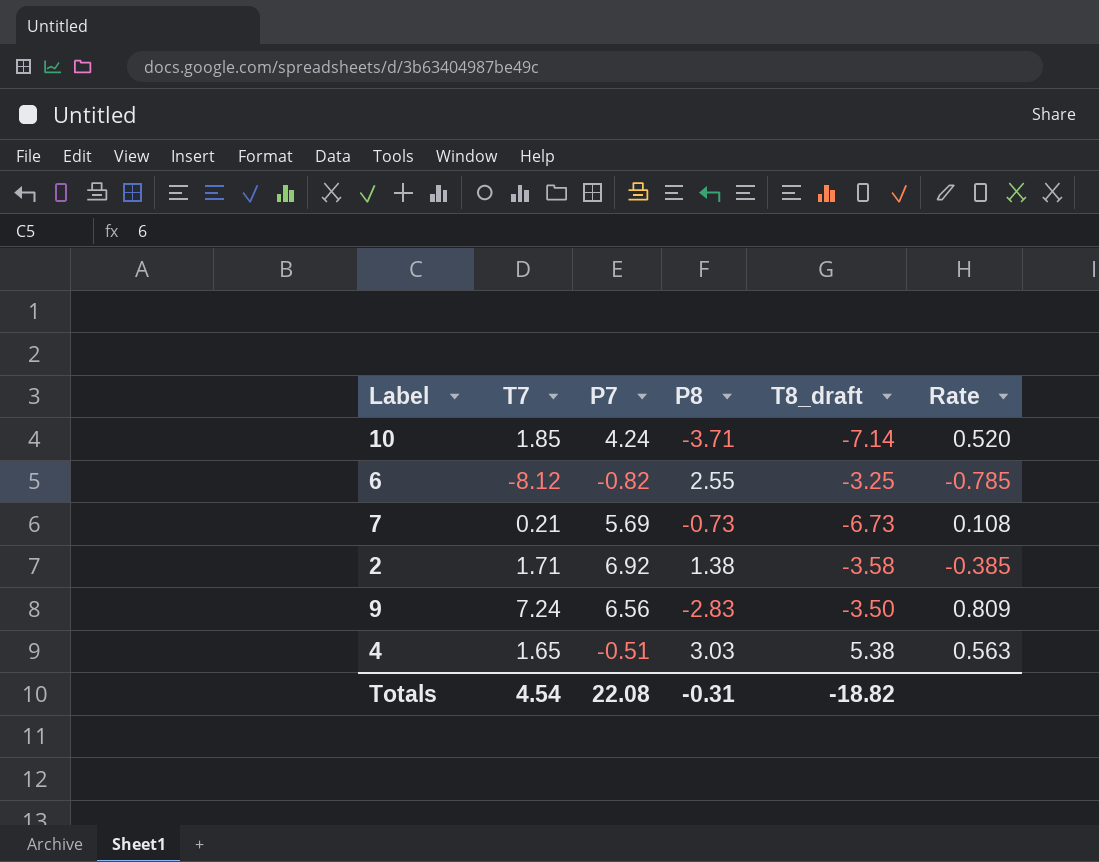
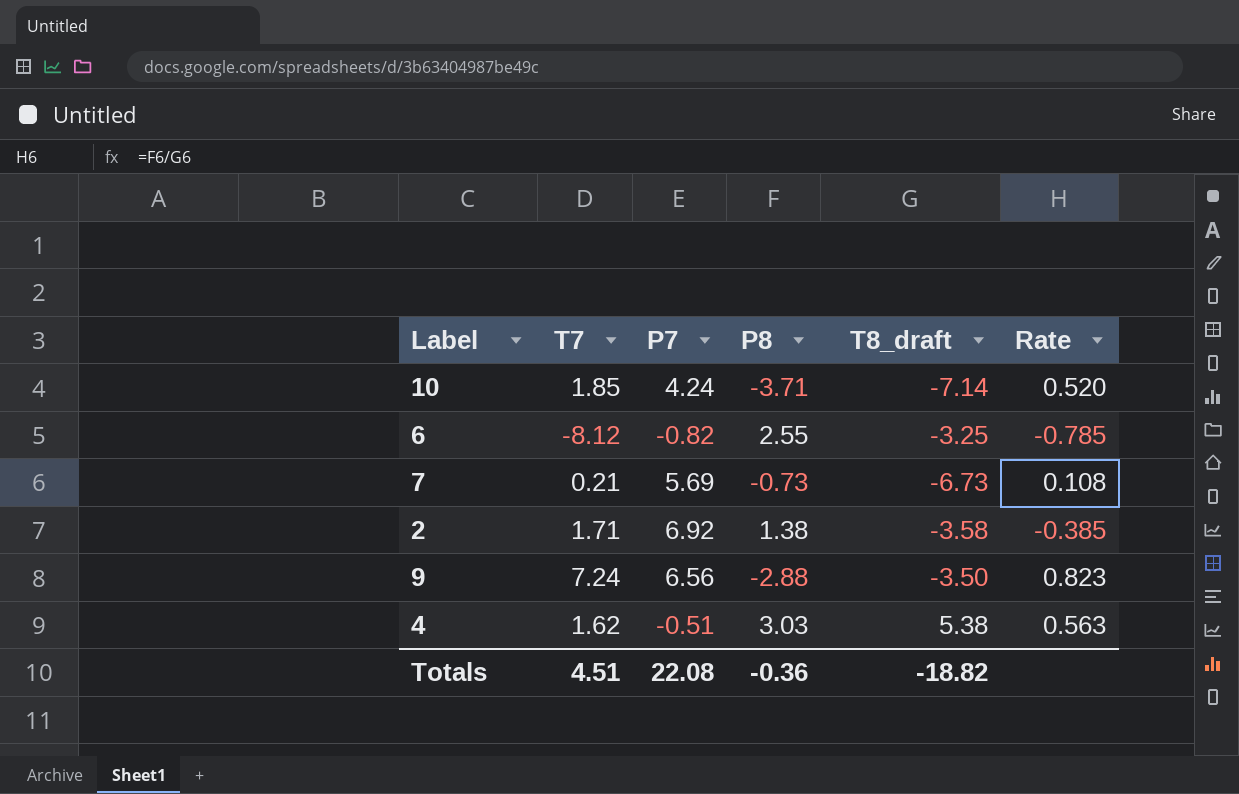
9 | P8: -2.83 -> -2.88
9 | Rate: 0.809 -> 0.823
4 | T7: 1.65 -> 1.62
Totals | T7: 4.54 -> 4.51
Totals | P8: -0.31 -> -0.36

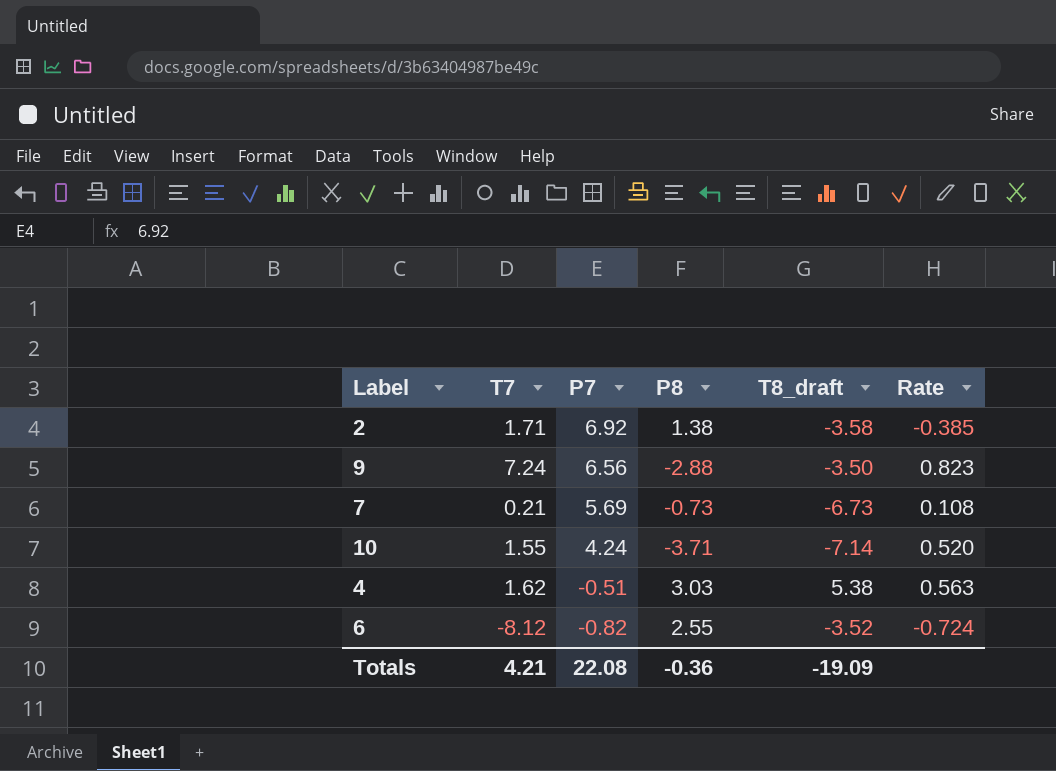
row order: none -> P7 descending
10 | T7: 1.85 -> 1.55
6 | T8_draft: -3.25 -> -3.52
6 | Rate: -0.785 -> -0.724
Totals | T7: 4.51 -> 4.21
Totals | T8_draft: -18.82 -> -19.09

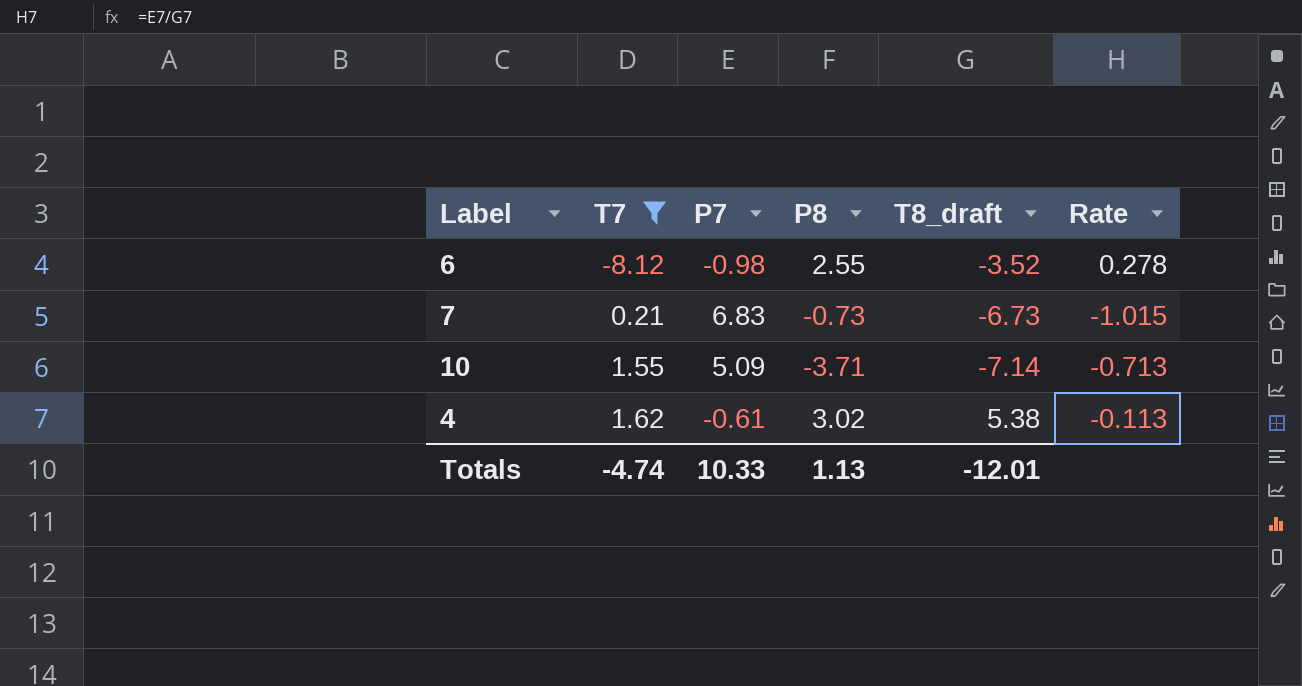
filter: none -> T7 <= 1.62
row order: P7 descending -> T7 ascending
column Rate | formula: [P8] / [T8_draft] -> [P7] / [T8_draft]
6 | P7: -0.82 -> -0.98
7 | P7: 5.69 -> 6.83
10 | P7: 4.24 -> 5.09
4 | P7: -0.51 -> -0.61
4 | P8: 3.03 -> 3.02
Totals | T7: 4.21 -> -4.74
Totals | P7: 22.08 -> 10.33
Totals | P8: -0.36 -> 1.13
Totals | T8_draft: -19.09 -> -12.01

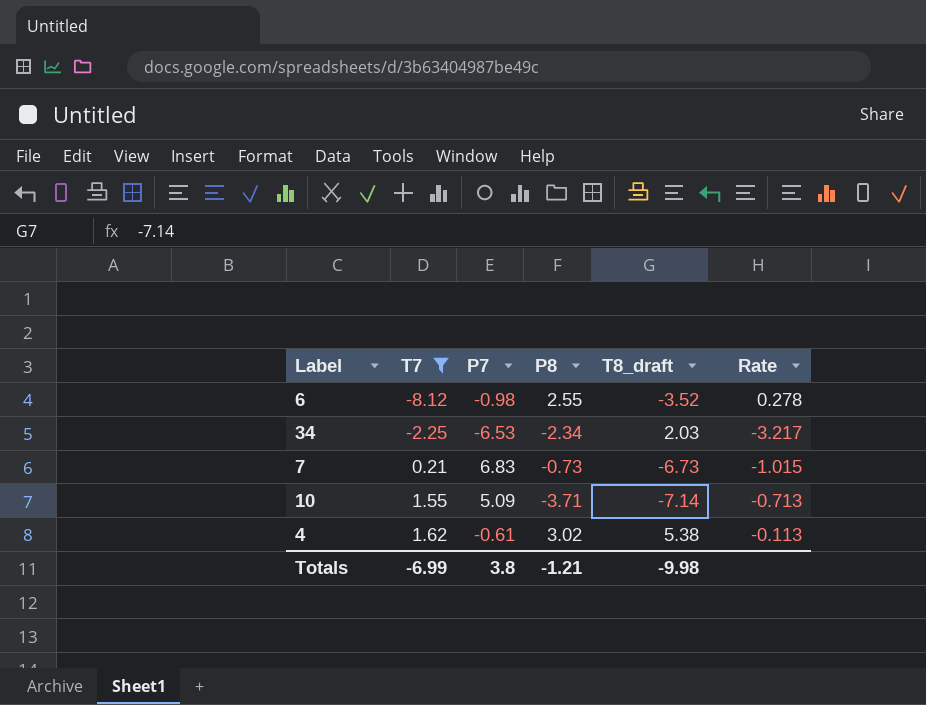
row 34: none -> -2.25 | -6.53 | -2.34 | 2.03 | -3.217
Totals | T7: -4.74 -> -6.99
Totals | P7: 10.33 -> 3.8
Totals | P8: 1.13 -> -1.21
Totals | T8_draft: -12.01 -> -9.98

